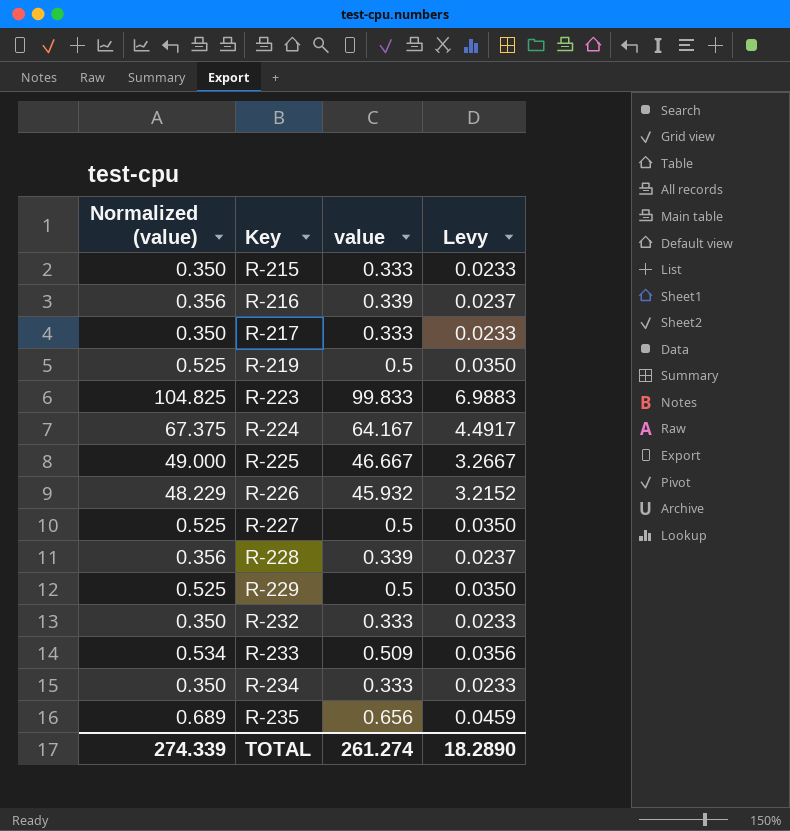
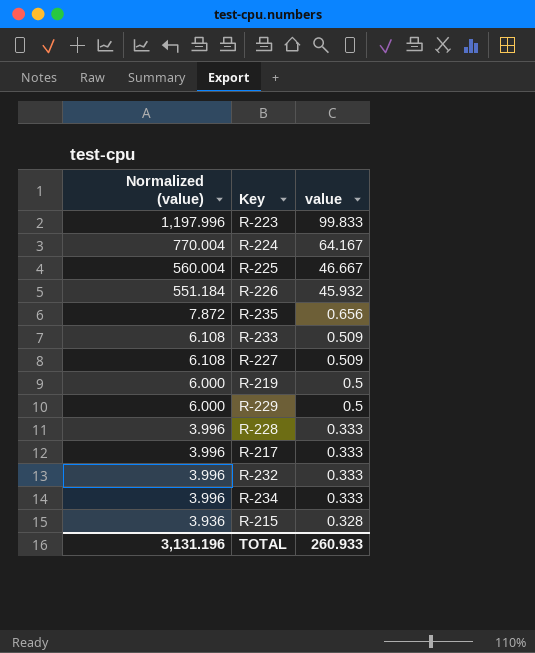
row order: Key ascending -> Normalized (value) descending
column Levy | formula: [value] * 0.07 -> none
column Normalized (value) | formula: [value] * 1.05 -> [value] * 12
row R-216: 0.356 | 0.339 | 0.0237 -> none
R-227 | value: 0.5 -> 0.509
R-228 | value: 0.339 -> 0.333
R-215 | value: 0.333 -> 0.328
TOTAL | Normalized (value): 274.339 -> 3,131.196
TOTAL | value: 261.274 -> 260.933

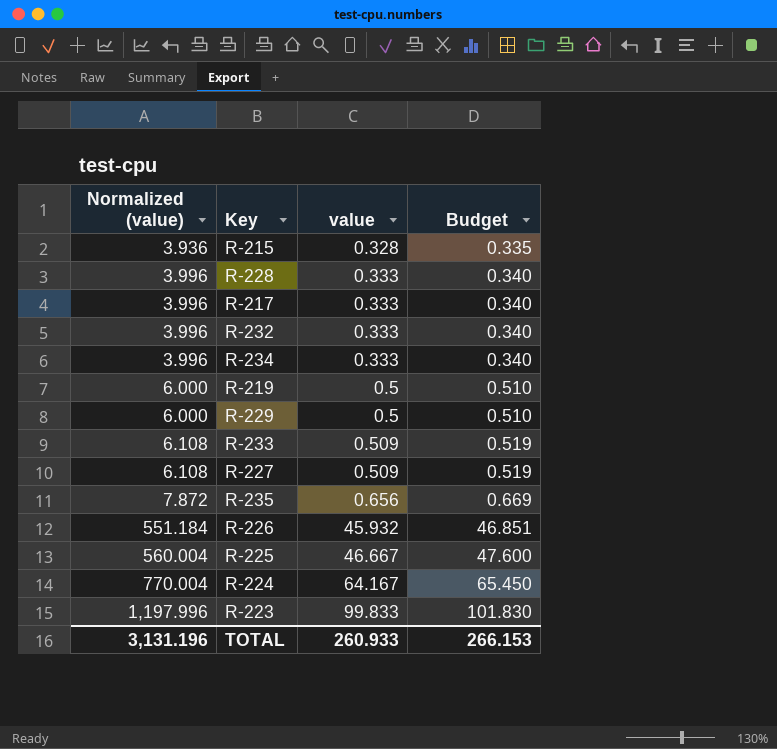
row order: Normalized (value) descending -> Normalized (value) ascending
column Budget | formula: none -> [value] * 1.02

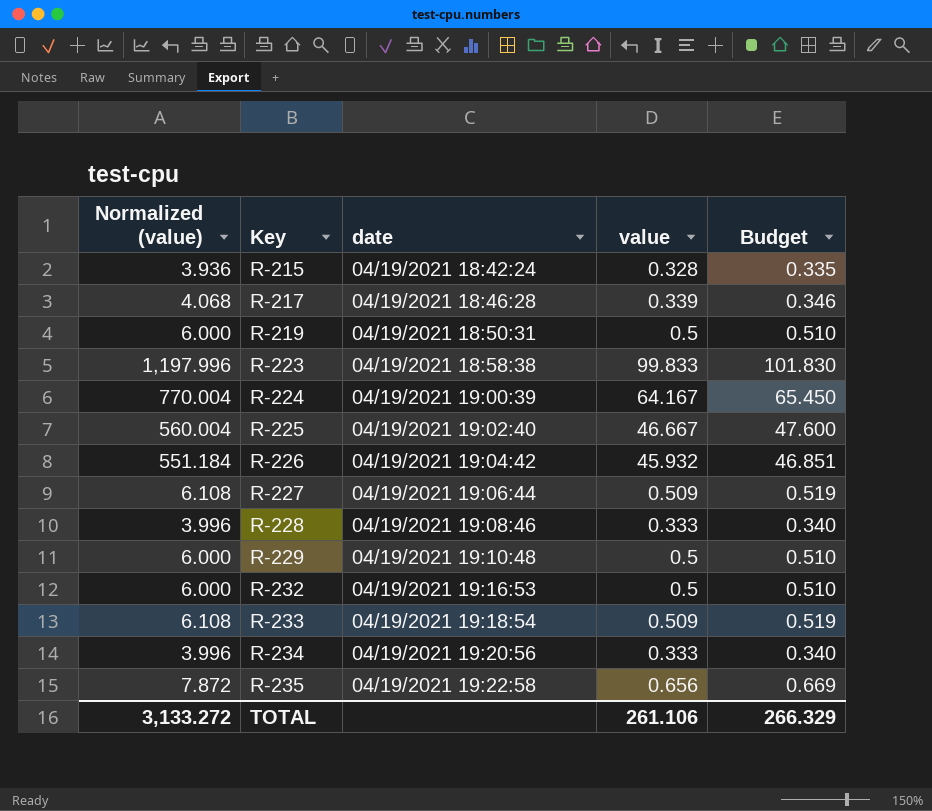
row order: Normalized (value) ascending -> Key ascending
column date | position: none -> 3
R-217 | Normalized (value): 3.996 -> 4.068
R-217 | value: 0.333 -> 0.339
R-217 | Budget: 0.340 -> 0.346
R-232 | Normalized (value): 3.996 -> 6.000
R-232 | value: 0.333 -> 0.5
R-232 | Budget: 0.340 -> 0.510
TOTAL | Normalized (value): 3,131.196 -> 3,133.272
TOTAL | value: 260.933 -> 261.106
TOTAL | Budget: 266.153 -> 266.329

